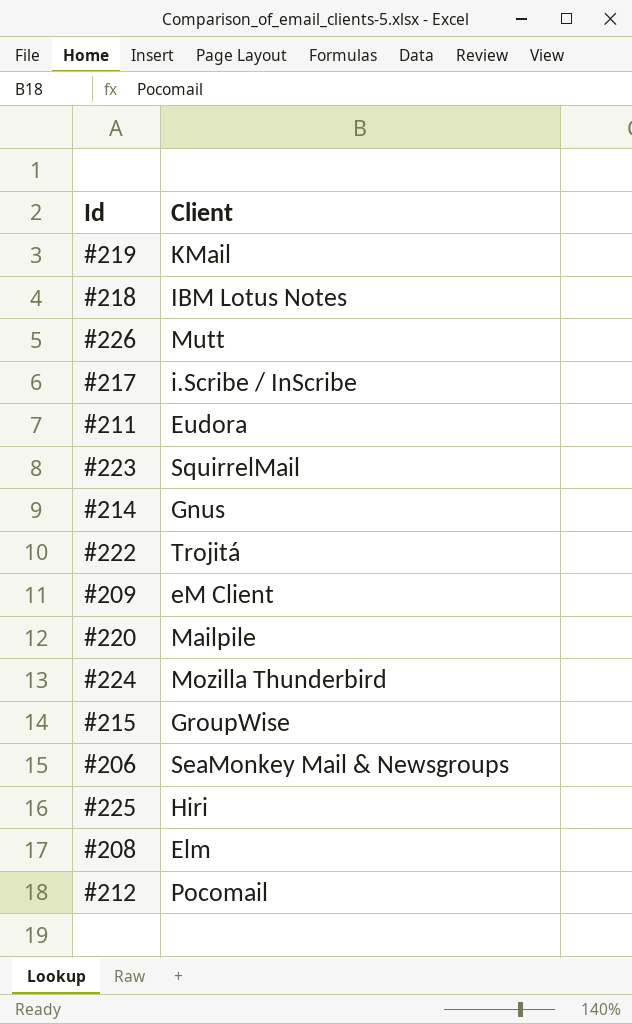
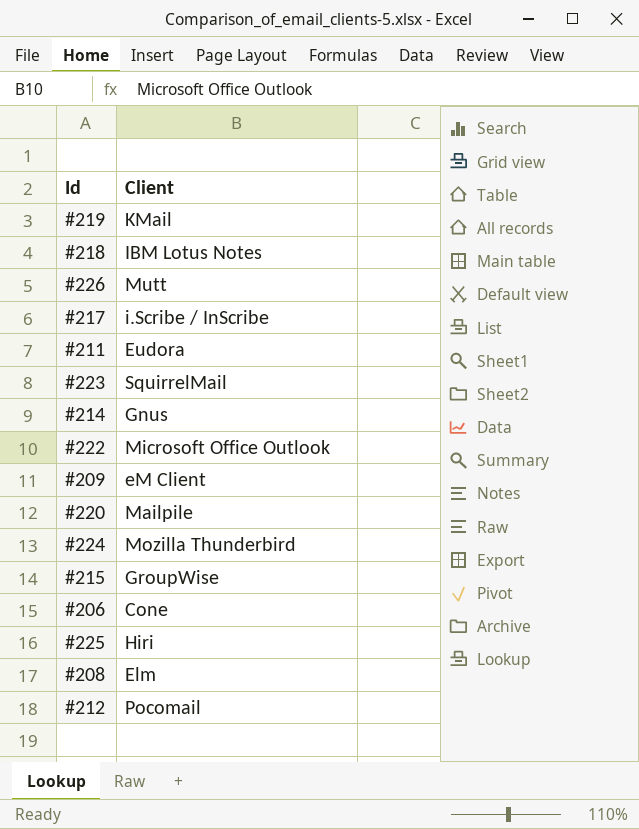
#222 | Client: Trojitá -> Microsoft Office Outlook
#206 | Client: SeaMonkey Mail & Newsgroups -> Cone

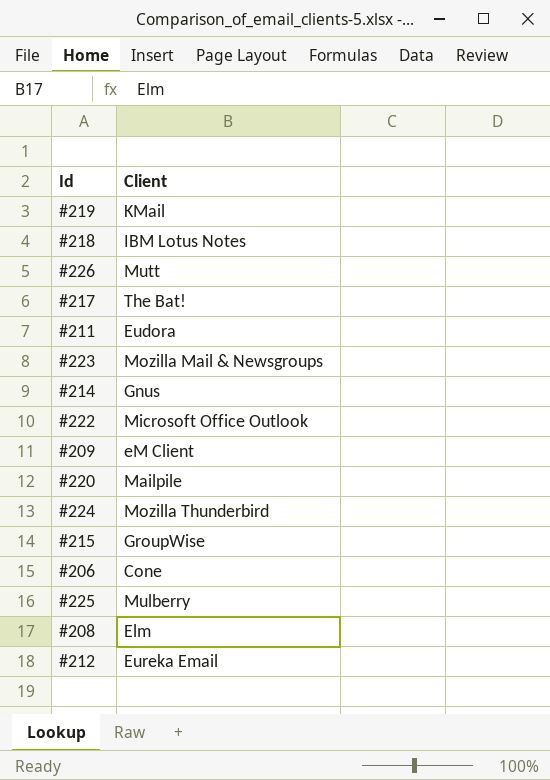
#217 | Client: i.Scribe / InScribe -> The Bat!
#223 | Client: SquirrelMail -> Mozilla Mail & Newsgroups
#225 | Client: Hiri -> Mulberry
#212 | Client: Pocomail -> Eureka Email

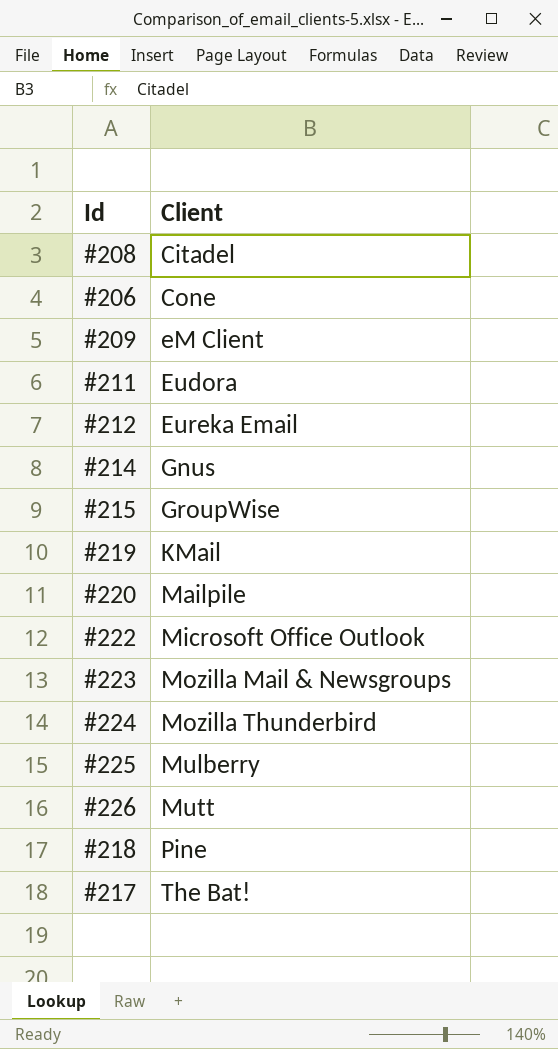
row order: none -> Client ascending
#208 | Client: Elm -> Citadel
#218 | Client: IBM Lotus Notes -> Pine

